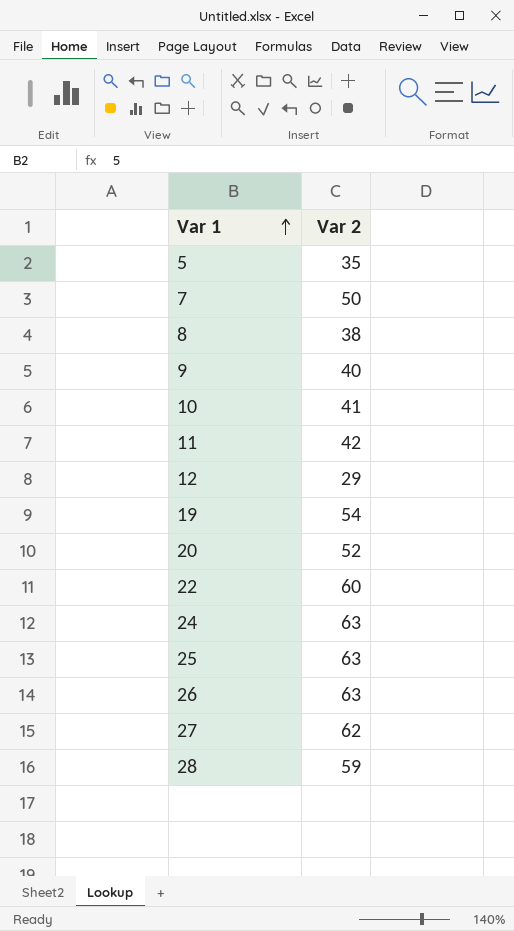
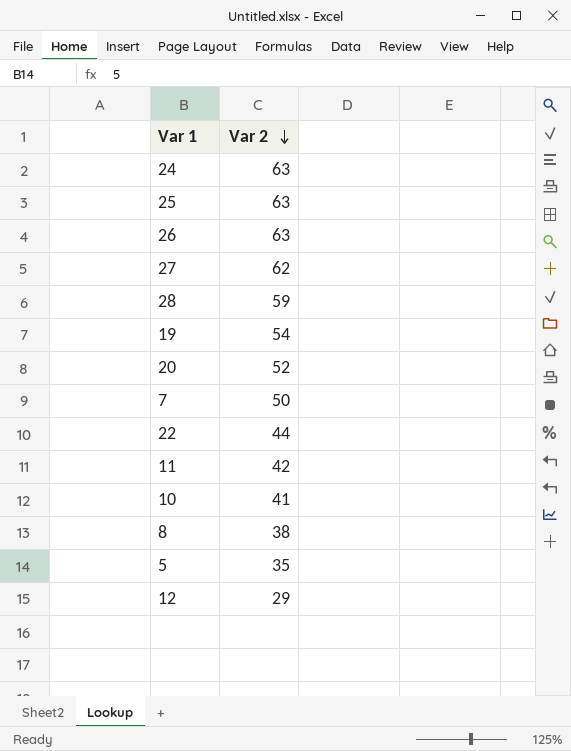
row order: Var 1 ascending -> Var 2 descending
row 9: 40 -> none
22 | Var 2: 60 -> 44

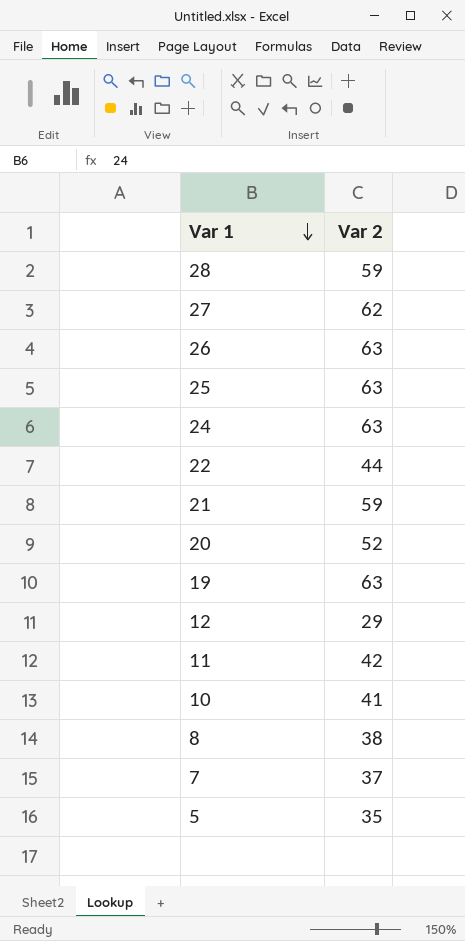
row order: Var 2 descending -> Var 1 descending
row 21: none -> 59
19 | Var 2: 54 -> 63
7 | Var 2: 50 -> 37

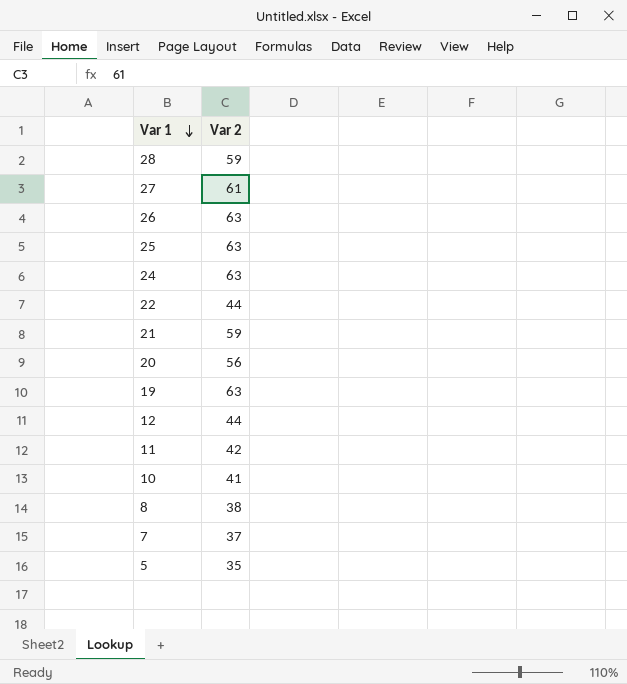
27 | Var 2: 62 -> 61
20 | Var 2: 52 -> 56
12 | Var 2: 29 -> 44

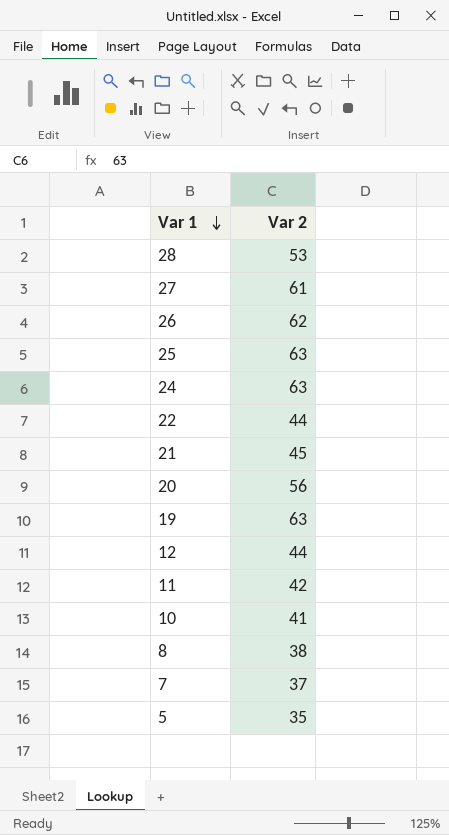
28 | Var 2: 59 -> 53
26 | Var 2: 63 -> 62
21 | Var 2: 59 -> 45

